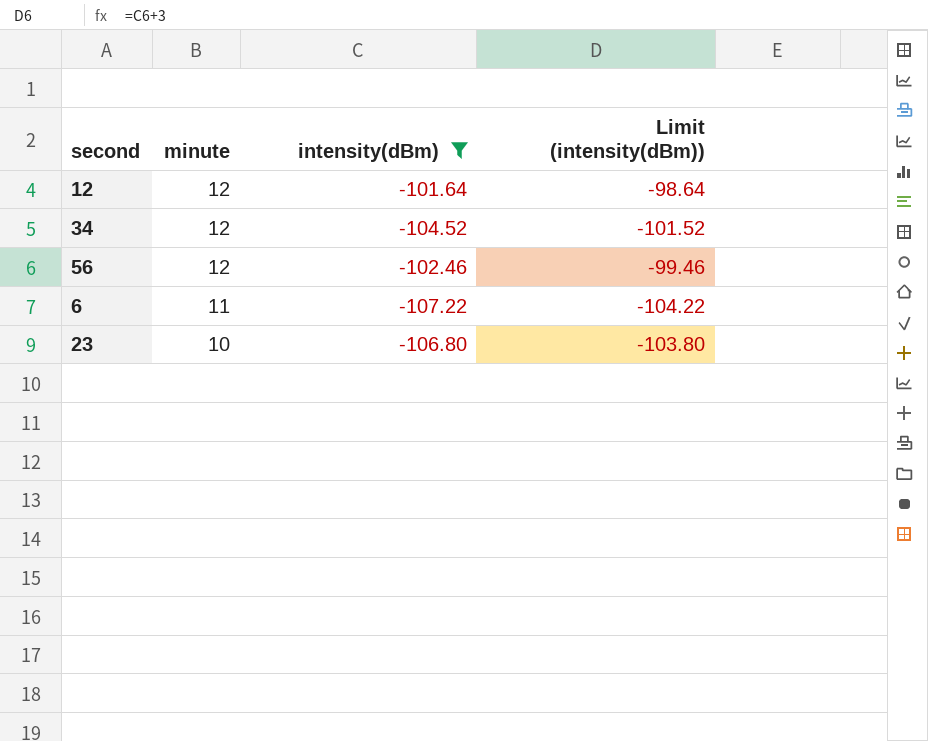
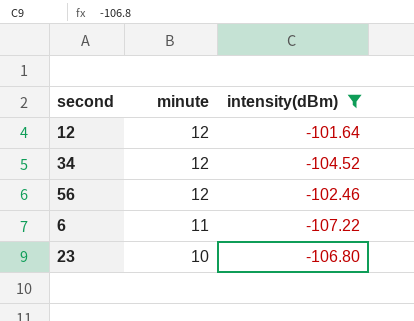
column Limit (intensity(dBm)) | formula: [intensity(dBm)] + 3 -> none

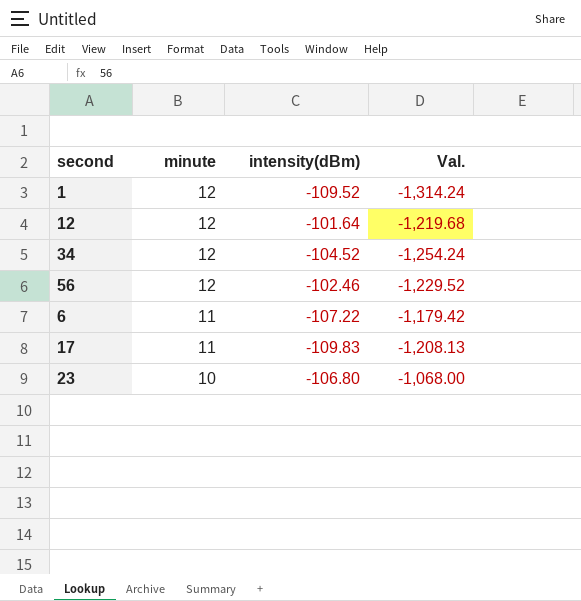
filter: intensity(dBm) >= -107.22 -> none
column Val. | formula: none -> [minute] * [intensity(dBm)]

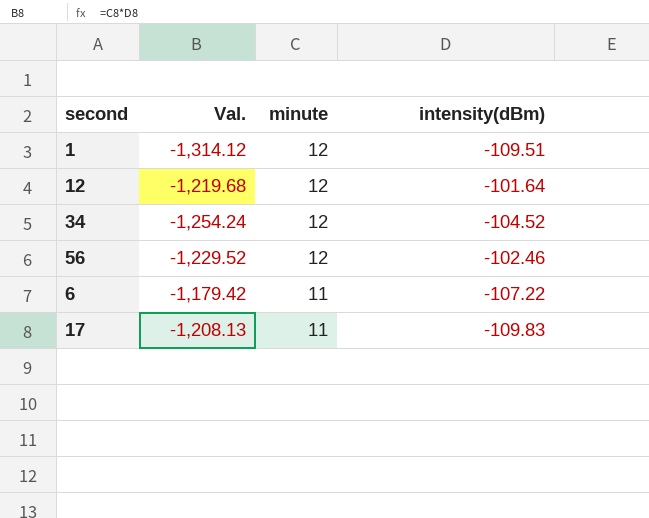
column Val. | position: 4 -> 2
row 23: 10 | -106.80 | -1,068.00 -> none
1 | Val.: -1,314.24 -> -1,314.12
1 | intensity(dBm): -109.52 -> -109.51

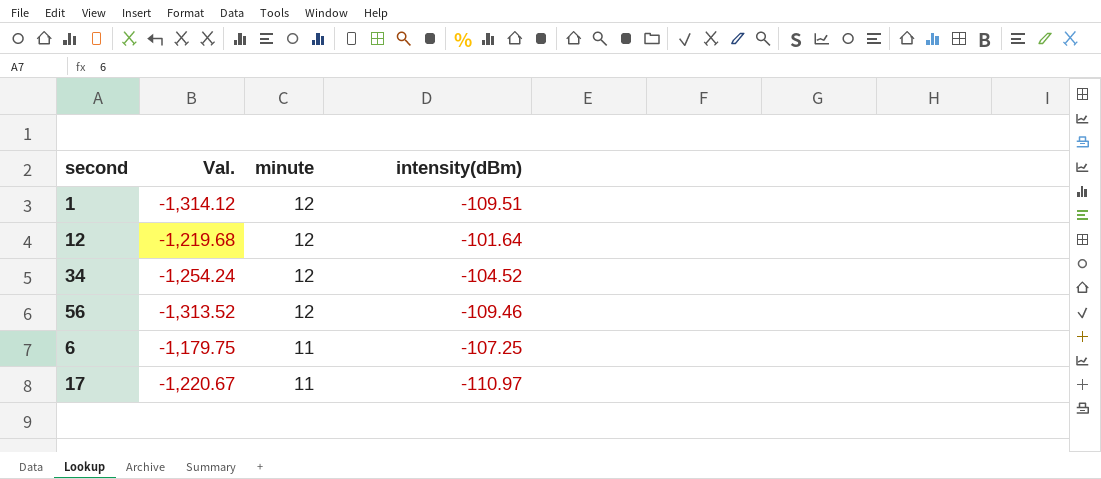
56 | Val.: -1,229.52 -> -1,313.52
56 | intensity(dBm): -102.46 -> -109.46
6 | Val.: -1,179.42 -> -1,179.75
6 | intensity(dBm): -107.22 -> -107.25
17 | Val.: -1,208.13 -> -1,220.67
17 | intensity(dBm): -109.83 -> -110.97

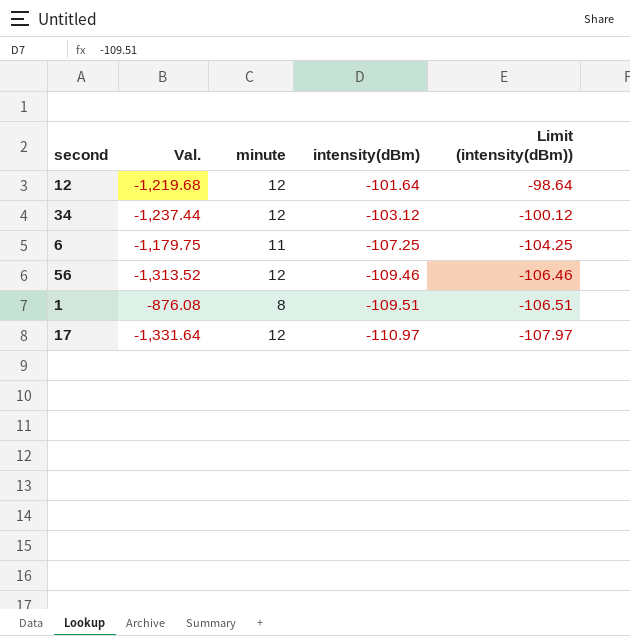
row order: minute descending -> intensity(dBm) descending
column Limit (intensity(dBm)) | formula: none -> [intensity(dBm)] + 3
34 | Val.: -1,254.24 -> -1,237.44
34 | intensity(dBm): -104.52 -> -103.12
1 | Val.: -1,314.12 -> -876.08
1 | minute: 12 -> 8
17 | Val.: -1,220.67 -> -1,331.64
17 | minute: 11 -> 12

